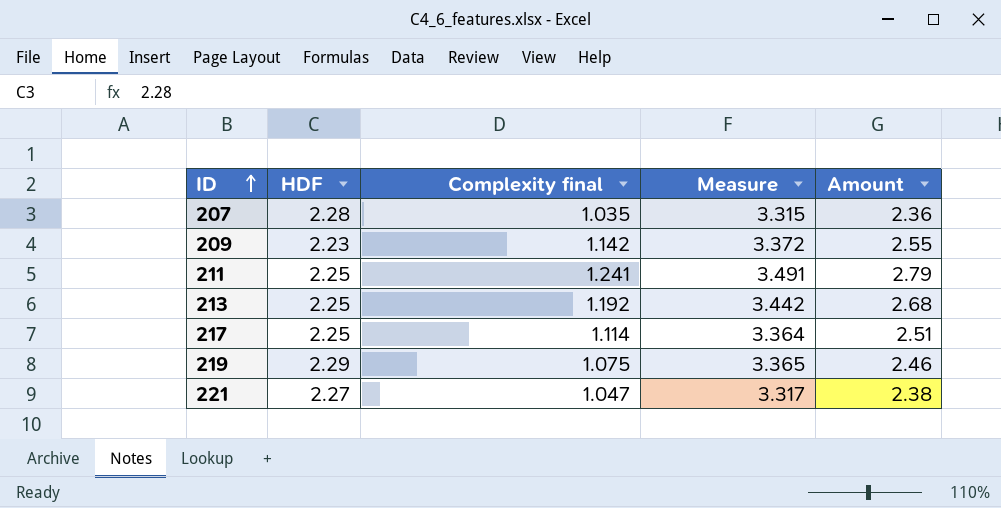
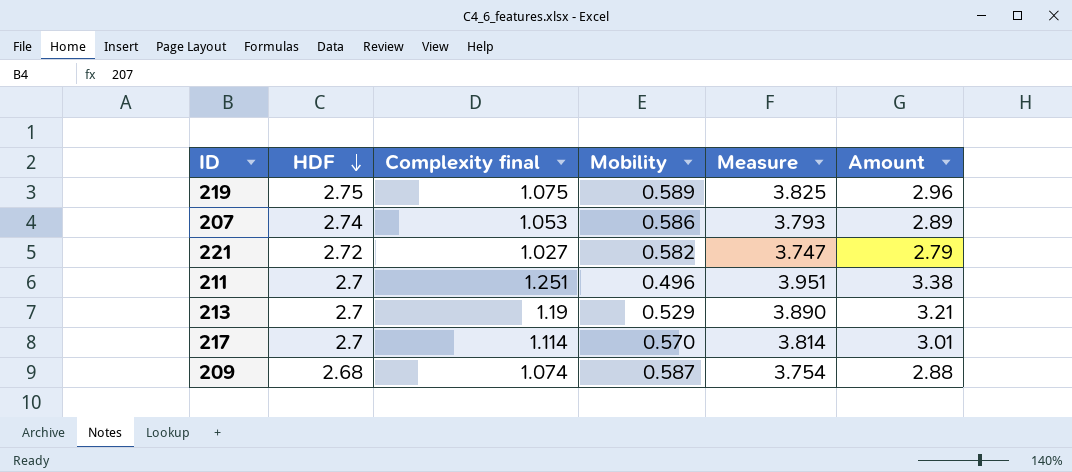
row order: ID ascending -> HDF descending
column Mobility | position: none -> 4
219 | HDF: 2.29 -> 2.75
219 | Measure: 3.365 -> 3.825
219 | Amount: 2.46 -> 2.96
207 | HDF: 2.28 -> 2.74
207 | Complexity final: 1.035 -> 1.053
207 | Measure: 3.315 -> 3.793
207 | Amount: 2.36 -> 2.89
221 | HDF: 2.27 -> 2.72
221 | Complexity final: 1.047 -> 1.027
221 | Measure: 3.317 -> 3.747
221 | Amount: 2.38 -> 2.79
211 | HDF: 2.25 -> 2.7
211 | Complexity final: 1.241 -> 1.251
211 | Measure: 3.491 -> 3.951
211 | Amount: 2.79 -> 3.38
213 | HDF: 2.25 -> 2.7
213 | Complexity final: 1.192 -> 1.19
213 | Measure: 3.442 -> 3.890
213 | Amount: 2.68 -> 3.21
217 | HDF: 2.25 -> 2.7
217 | Measure: 3.364 -> 3.814
217 | Amount: 2.51 -> 3.01
209 | HDF: 2.23 -> 2.68
209 | Complexity final: 1.142 -> 1.074
209 | Measure: 3.372 -> 3.754
209 | Amount: 2.55 -> 2.88

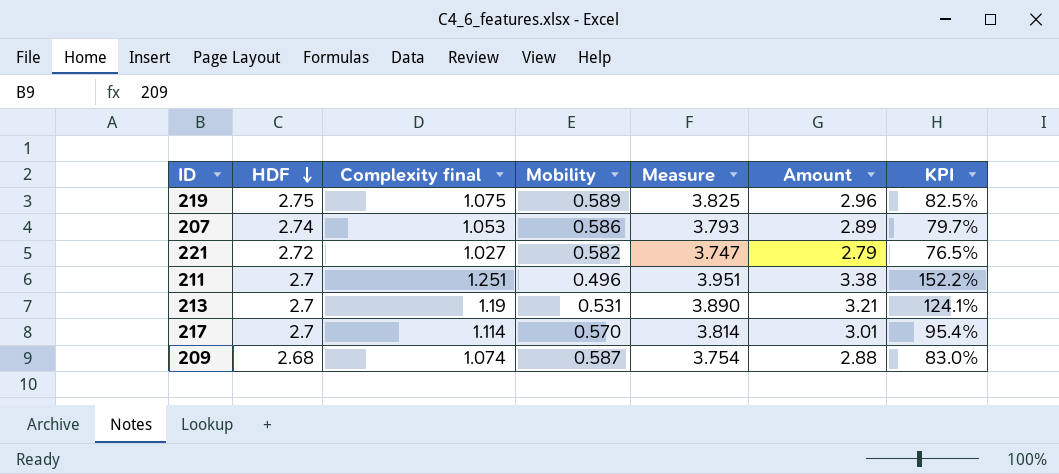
column KPI | formula: none -> ([Complexity final] - [Mobility]) / [Mobility]
213 | Mobility: 0.529 -> 0.531

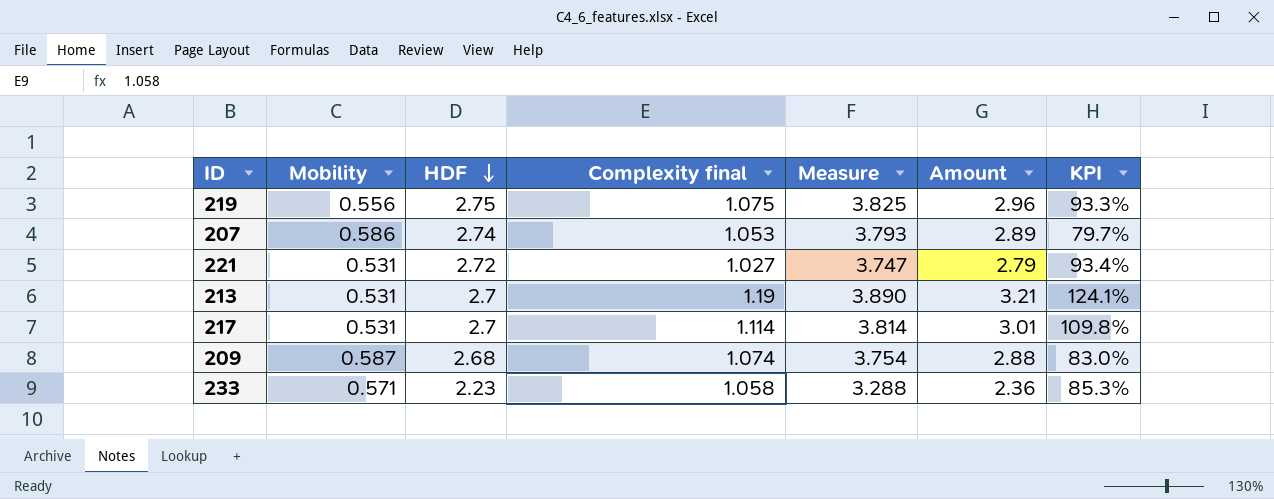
column Mobility | position: 4 -> 2
row 211: 2.7 | 1.251 | 0.496 | 3.951 | 3.38 | 152.2% -> none
219 | Mobility: 0.589 -> 0.556
219 | KPI: 82.5% -> 93.3%
221 | Mobility: 0.582 -> 0.531
221 | KPI: 76.5% -> 93.4%
217 | Mobility: 0.570 -> 0.531
217 | KPI: 95.4% -> 109.8%
row 233: none -> 0.571 | 2.23 | 1.058 | 3.288 | 2.36 | 85.3%

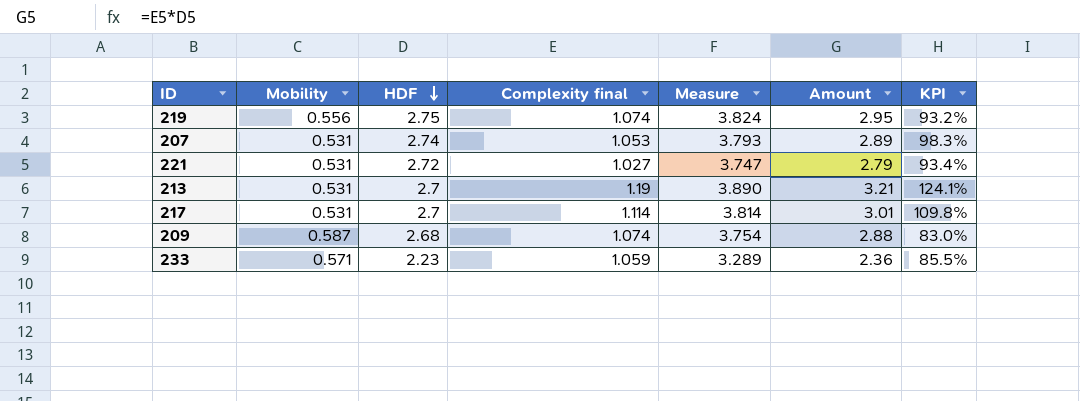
219 | Complexity final: 1.075 -> 1.074
219 | Measure: 3.825 -> 3.824
219 | Amount: 2.96 -> 2.95
219 | KPI: 93.3% -> 93.2%
207 | Mobility: 0.586 -> 0.531
207 | KPI: 79.7% -> 98.3%
233 | Complexity final: 1.058 -> 1.059
233 | Measure: 3.288 -> 3.289
233 | KPI: 85.3% -> 85.5%

